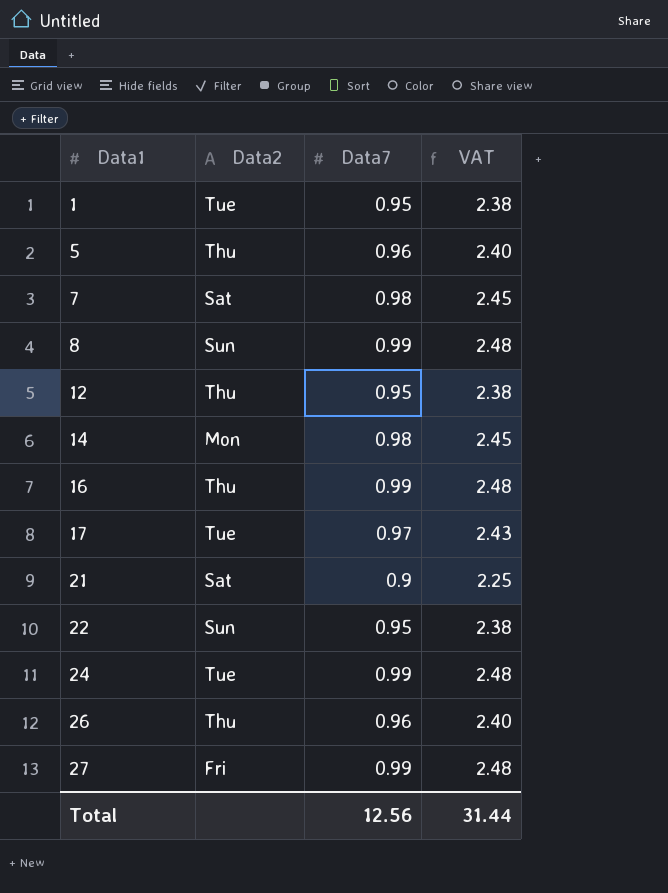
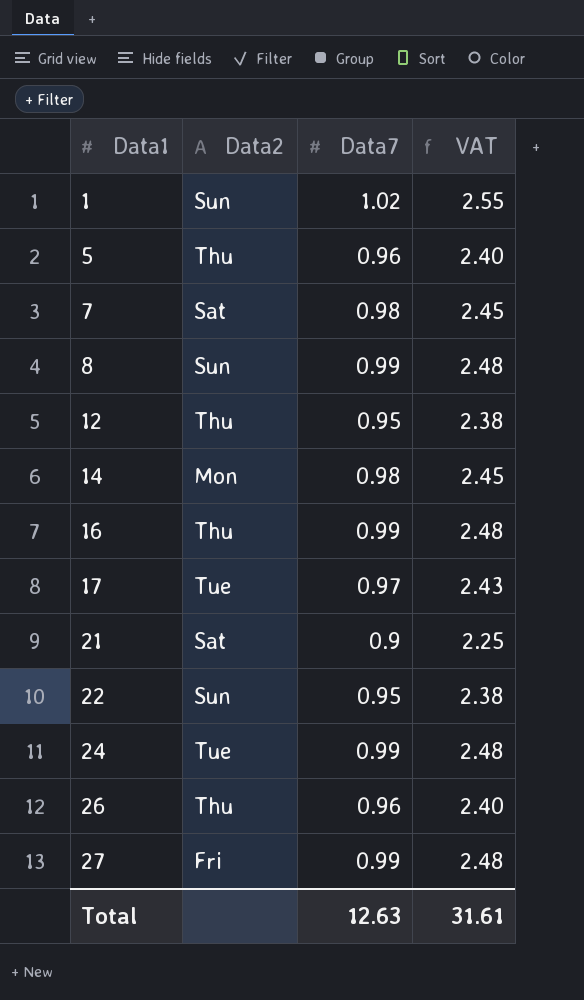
1 | Data2: Tue -> Sun
1 | Data7: 0.95 -> 1.02
1 | VAT: 2.38 -> 2.55
Total | Data7: 12.56 -> 12.63
Total | VAT: 31.44 -> 31.61

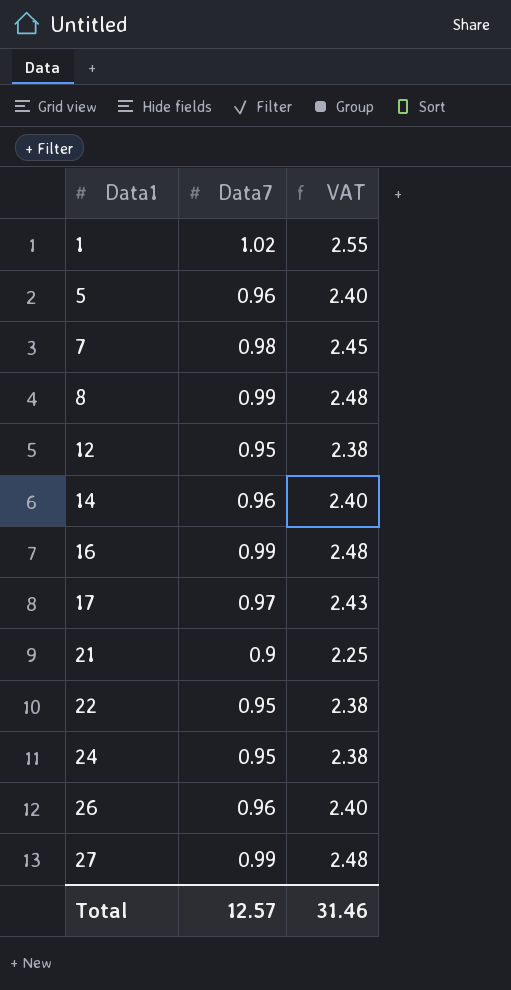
column Data2 | position: 2 -> none
14 | Data7: 0.98 -> 0.96
14 | VAT: 2.45 -> 2.40
24 | Data7: 0.99 -> 0.95
24 | VAT: 2.48 -> 2.38
Total | Data7: 12.63 -> 12.57
Total | VAT: 31.61 -> 31.46

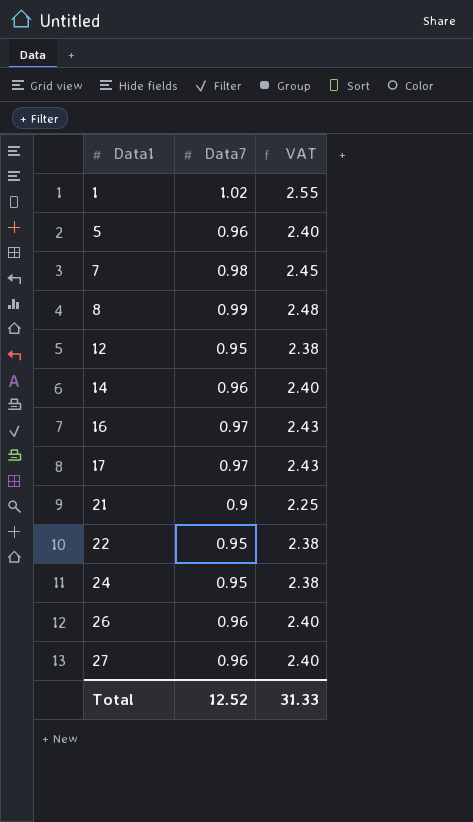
16 | Data7: 0.99 -> 0.97
16 | VAT: 2.48 -> 2.43
27 | Data7: 0.99 -> 0.96
27 | VAT: 2.48 -> 2.40
Total | Data7: 12.57 -> 12.52
Total | VAT: 31.46 -> 31.33

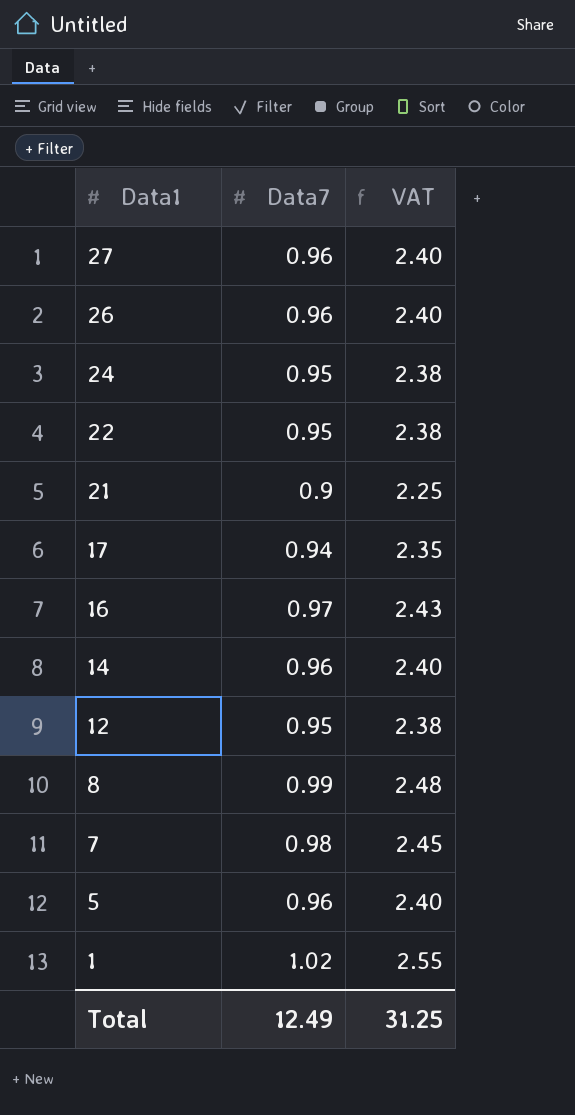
row order: Data1 ascending -> Data1 descending
17 | Data7: 0.97 -> 0.94
17 | VAT: 2.43 -> 2.35
Total | Data7: 12.52 -> 12.49
Total | VAT: 31.33 -> 31.25

